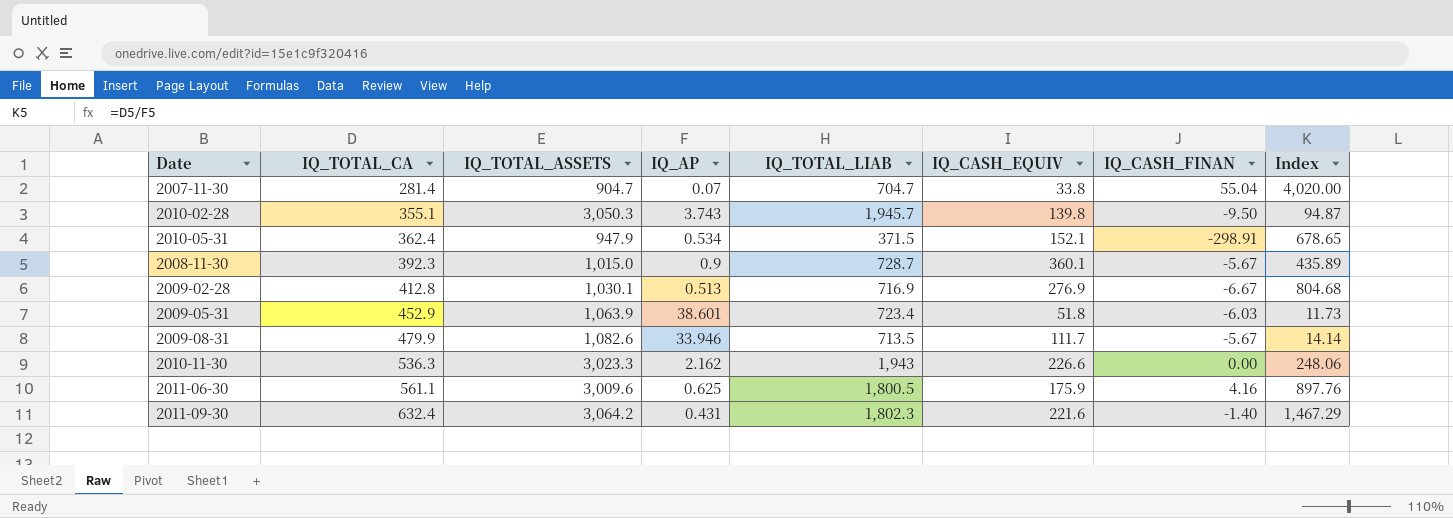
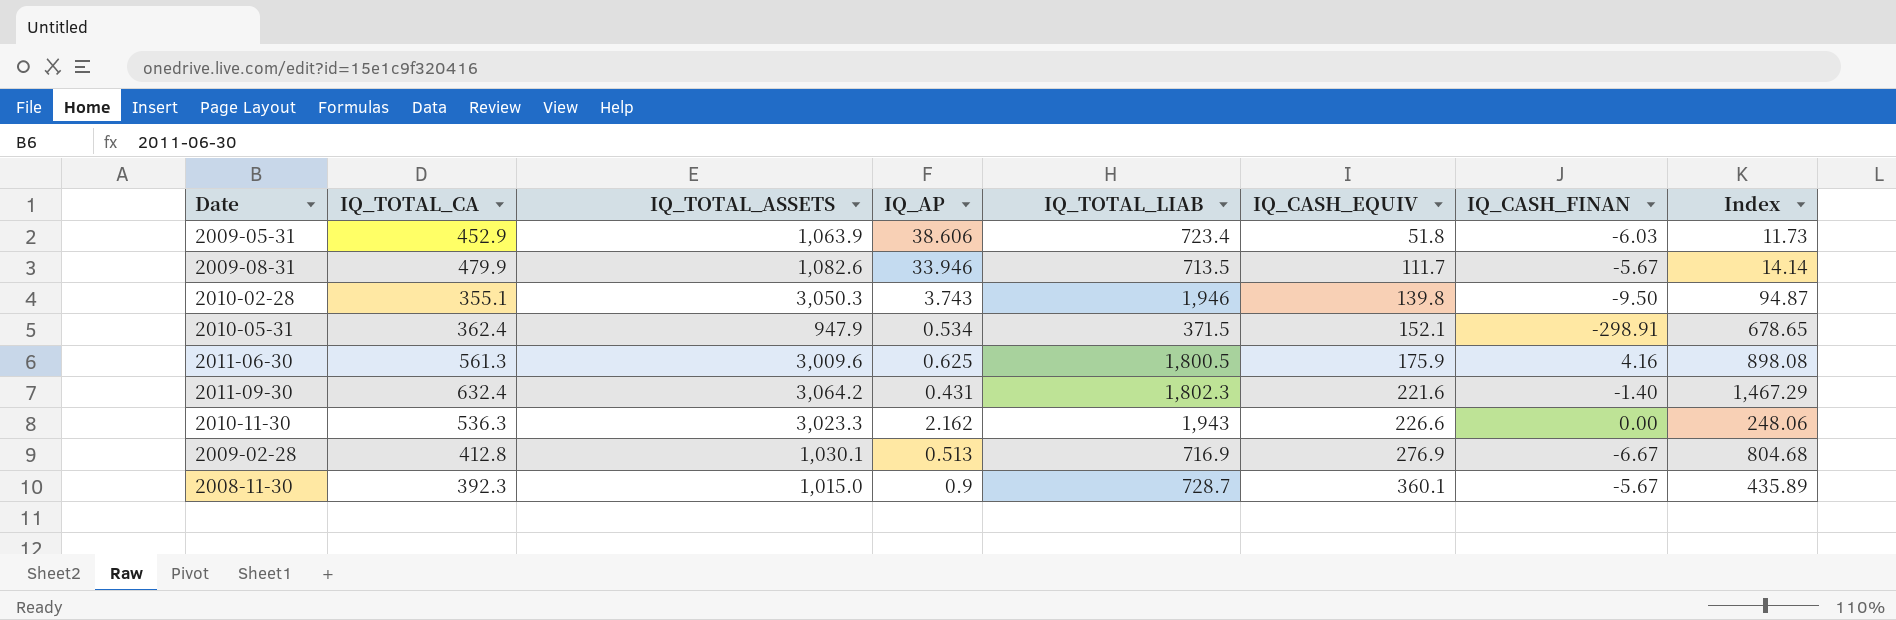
row order: IQ_TOTAL_CA ascending -> IQ_CASH_EQUIV ascending
row 2007-11-30: 281.4 | 904.7 | 0.07 | 704.7 | 33.8 | 55.04 | 4,020.00 -> none
2009-05-31 | IQ_AP: 38.601 -> 38.606
2010-02-28 | IQ_TOTAL_LIAB: 1,945.7 -> 1,946
2011-06-30 | IQ_TOTAL_CA: 561.1 -> 561.3
2011-06-30 | Index: 897.76 -> 898.08

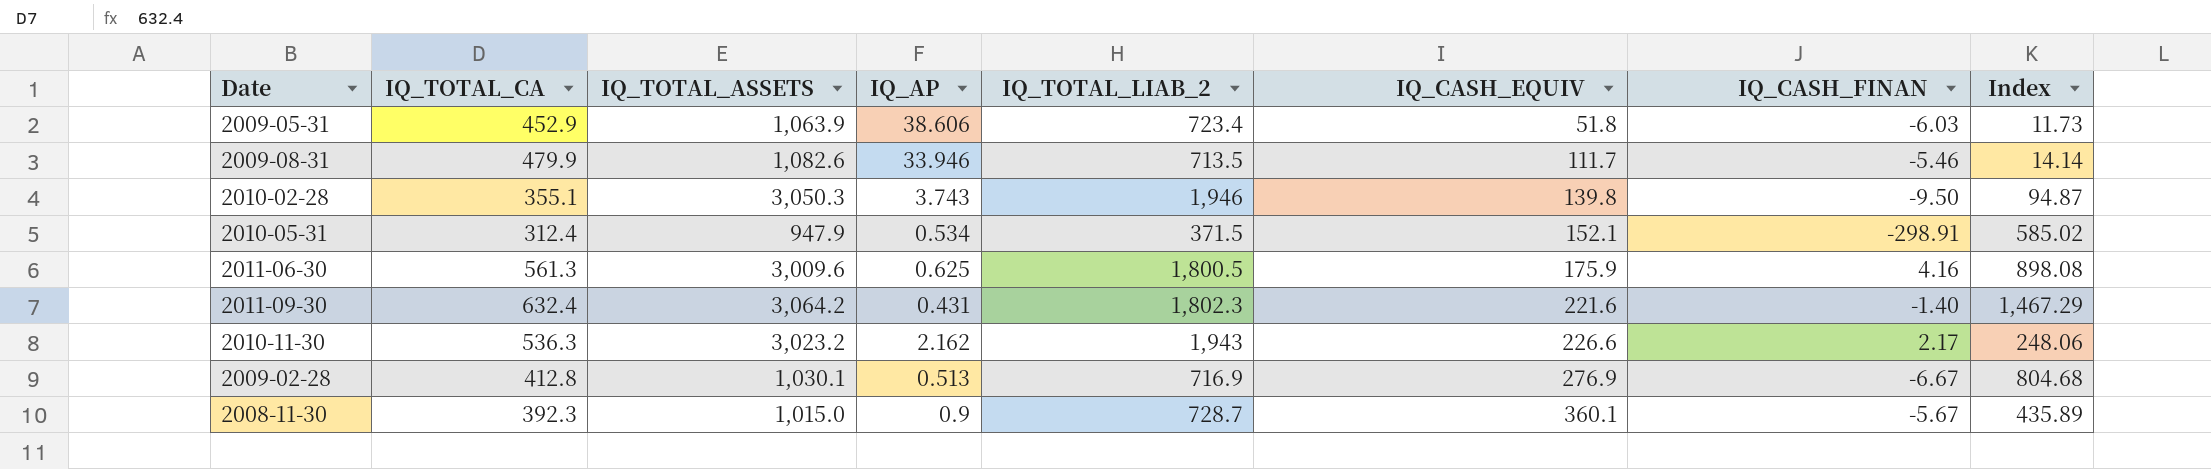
column name: IQ_TOTAL_LIAB -> IQ_TOTAL_LIAB_2
2009-08-31 | IQ_CASH_FINAN: -5.67 -> -5.46
2010-05-31 | IQ_TOTAL_CA: 362.4 -> 312.4
2010-05-31 | Index: 678.65 -> 585.02
2010-11-30 | IQ_TOTAL_ASSETS: 3,023.3 -> 3,023.2
2010-11-30 | IQ_CASH_FINAN: 0.00 -> 2.17

